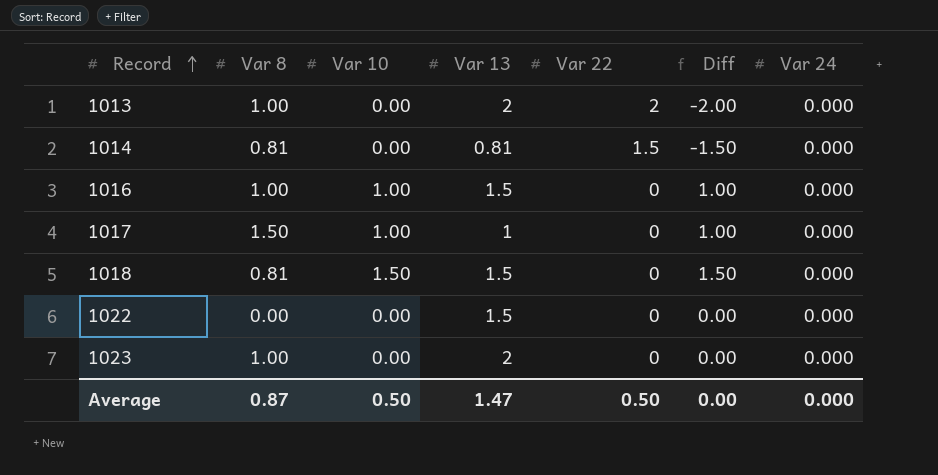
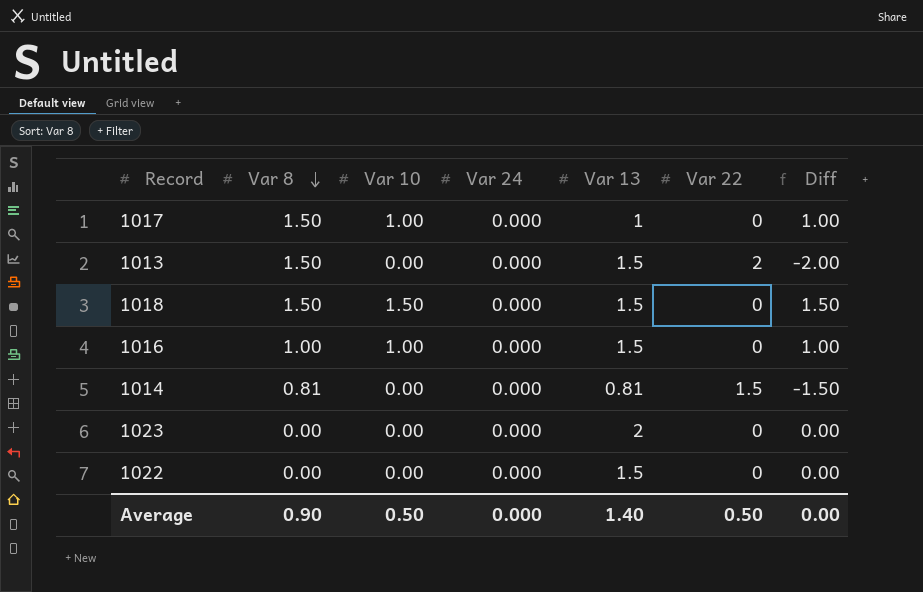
row order: Record ascending -> Var 8 descending
column Var 24 | position: 7 -> 4
1013 | Var 8: 1.00 -> 1.50
1013 | Var 13: 2 -> 1.5
1018 | Var 8: 0.81 -> 1.50
1023 | Var 8: 1.00 -> 0.00
Average | Var 8: 0.87 -> 0.90
Average | Var 13: 1.47 -> 1.40

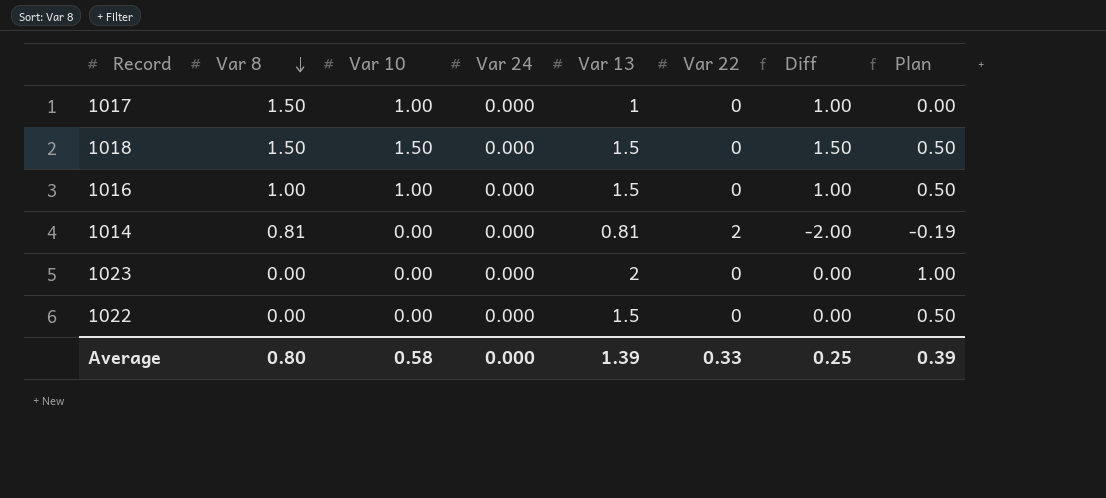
column Plan | formula: none -> [Var 13] - 1
row 1013: 1.50 | 0.00 | 0.000 | 1.5 | 2 | -2.00 -> none
1014 | Var 22: 1.5 -> 2
1014 | Diff: -1.50 -> -2.00
Average | Var 8: 0.90 -> 0.80
Average | Var 10: 0.50 -> 0.58
Average | Var 13: 1.40 -> 1.39
Average | Var 22: 0.50 -> 0.33
Average | Diff: 0.00 -> 0.25

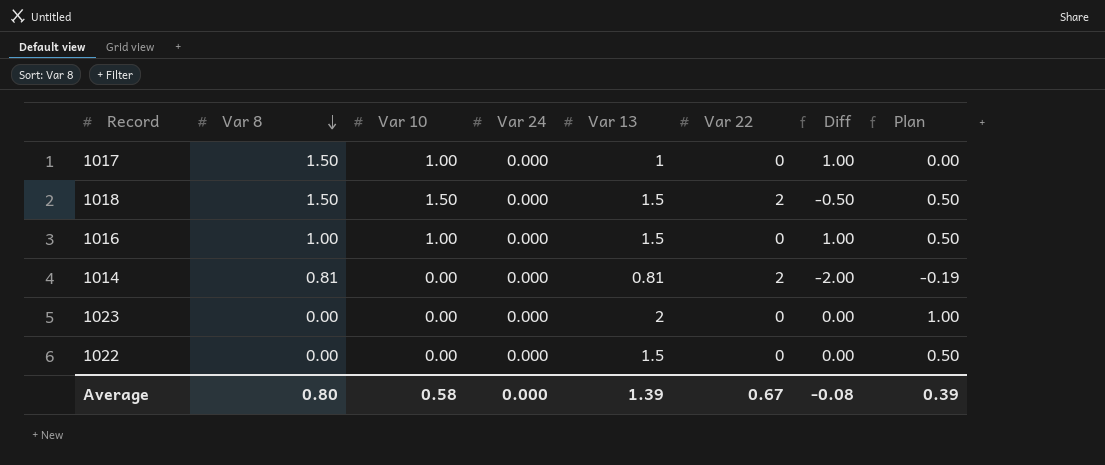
1018 | Var 22: 0 -> 2
1018 | Diff: 1.50 -> -0.50
Average | Var 22: 0.33 -> 0.67
Average | Diff: 0.25 -> -0.08

